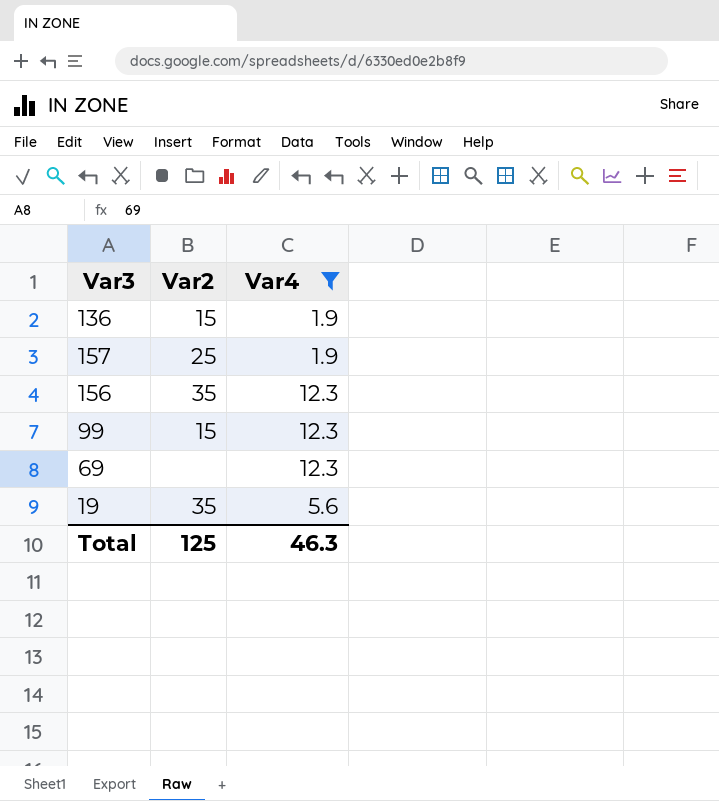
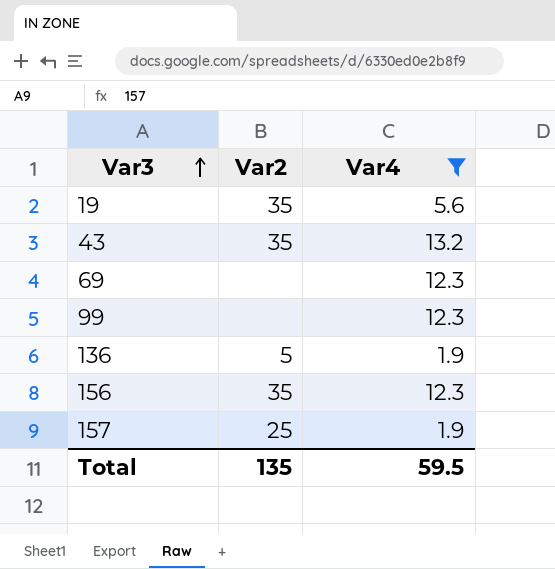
row order: none -> Var3 ascending
row 43: none -> 35 | 13.2
99 | Var2: 15 -> none
136 | Var2: 15 -> 5
Total | Var2: 125 -> 135
Total | Var4: 46.3 -> 59.5

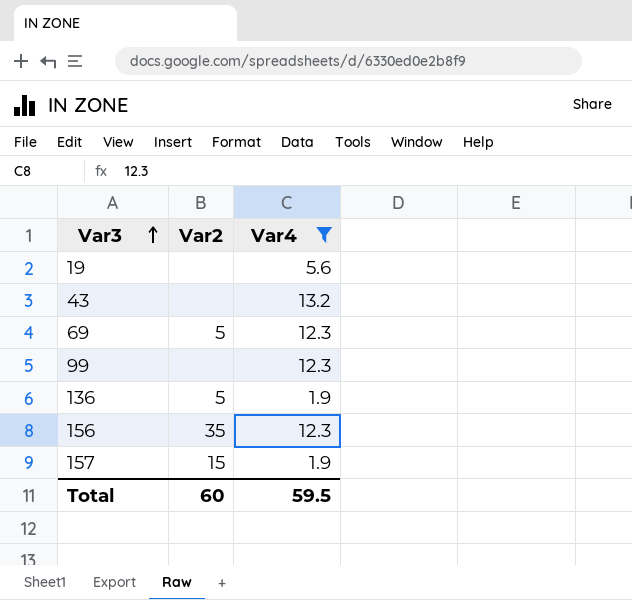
19 | Var2: 35 -> none
43 | Var2: 35 -> none
69 | Var2: none -> 5
157 | Var2: 25 -> 15
Total | Var2: 135 -> 60

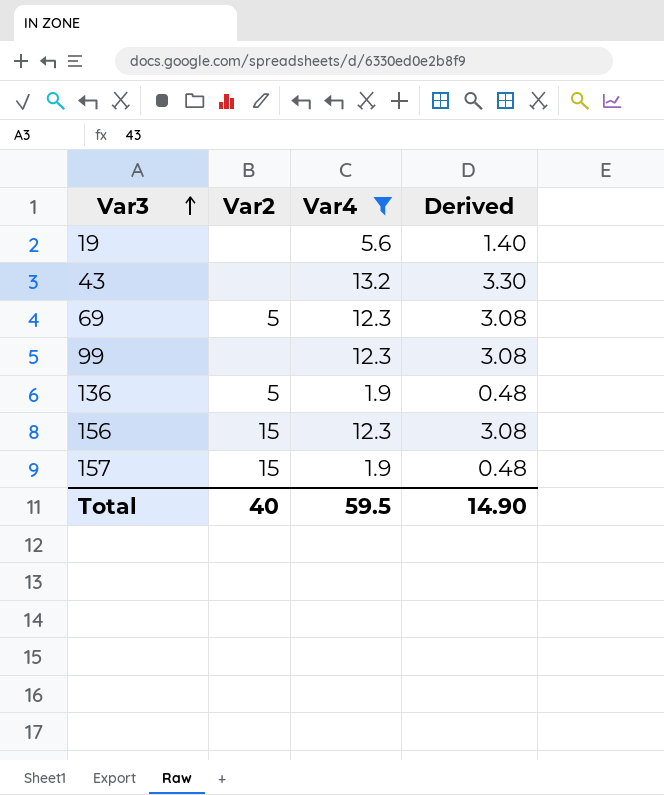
column Derived | formula: none -> [Var4] * 0.25
156 | Var2: 35 -> 15
Total | Var2: 60 -> 40

